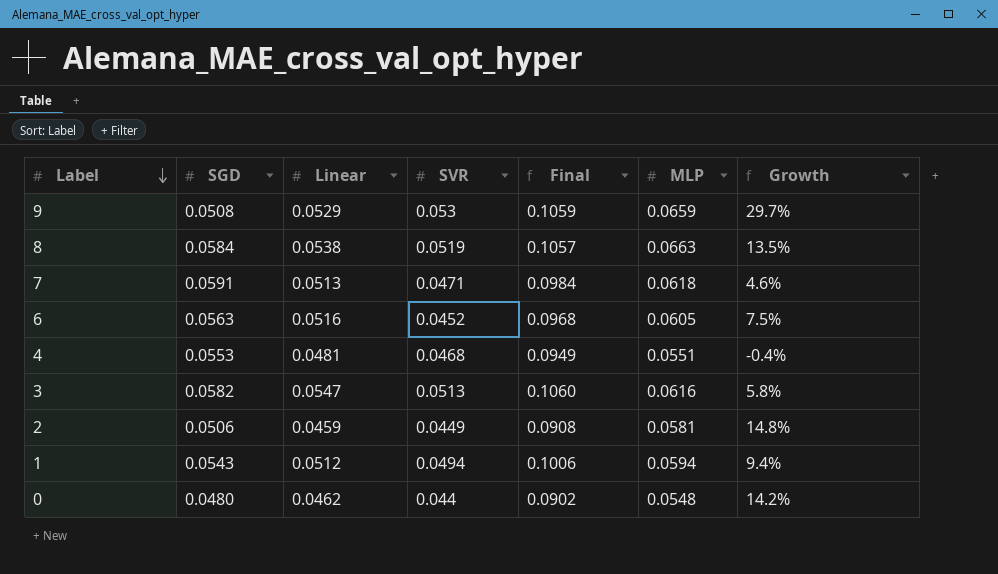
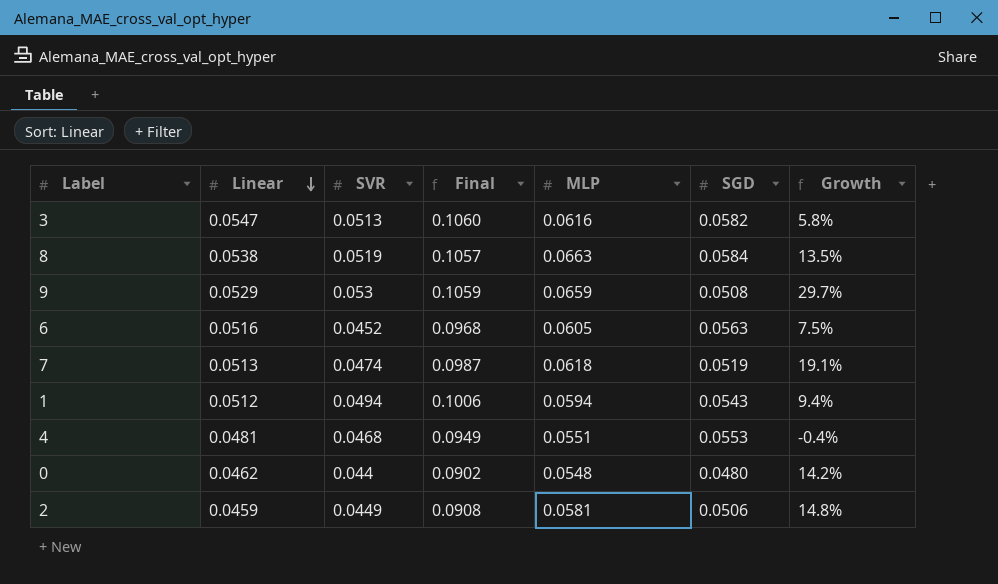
row order: Label descending -> Linear descending
column SGD | position: 2 -> 6
7 | SVR: 0.0471 -> 0.0474
7 | Final: 0.0984 -> 0.0987
7 | SGD: 0.0591 -> 0.0519
7 | Growth: 4.6% -> 19.1%

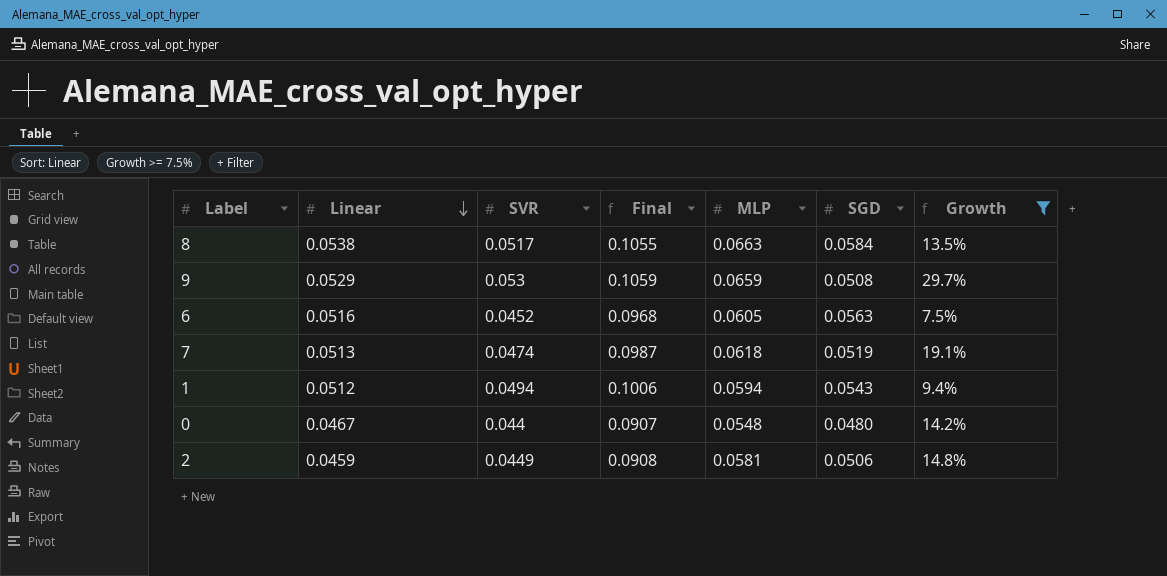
filter: none -> Growth >= 7.5%
8 | SVR: 0.0519 -> 0.0517
8 | Final: 0.1057 -> 0.1055
0 | Linear: 0.0462 -> 0.0467
0 | Final: 0.0902 -> 0.0907

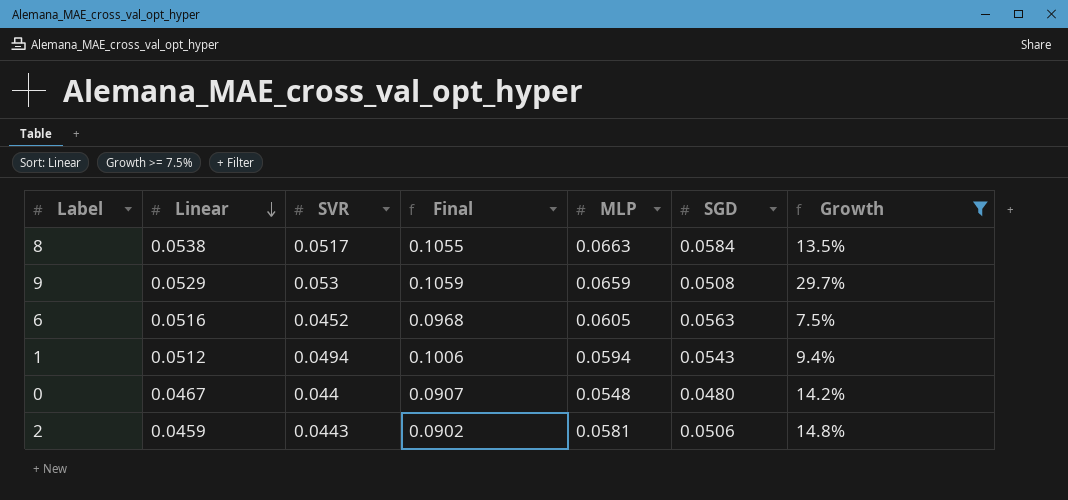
row 7: 0.0513 | 0.0474 | 0.0987 | 0.0618 | 0.0519 | 19.1% -> none
2 | SVR: 0.0449 -> 0.0443
2 | Final: 0.0908 -> 0.0902

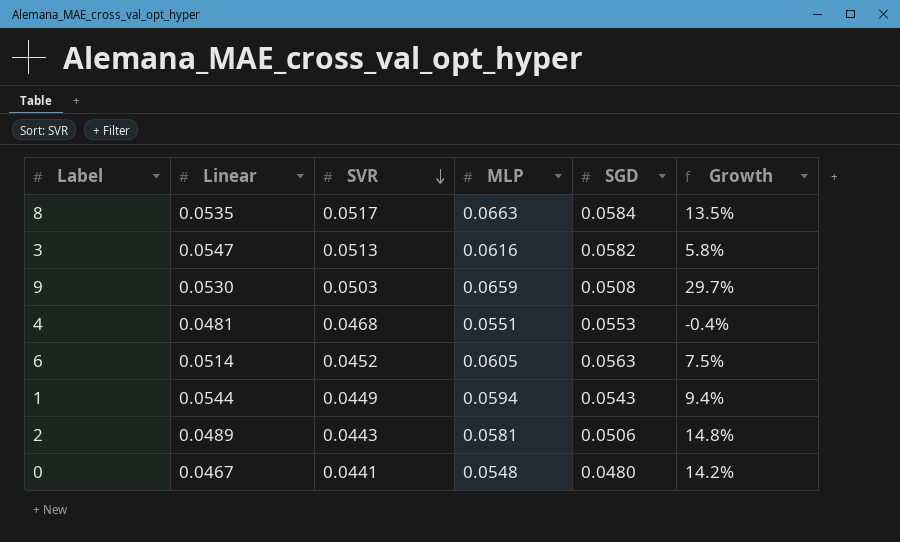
filter: Growth >= 7.5% -> none
row order: Linear descending -> SVR descending
column Final | formula: [Linear] + [SVR] -> none
8 | Linear: 0.0538 -> 0.0535
9 | Linear: 0.0529 -> 0.0530
9 | SVR: 0.053 -> 0.0503
6 | Linear: 0.0516 -> 0.0514
1 | Linear: 0.0512 -> 0.0544
1 | SVR: 0.0494 -> 0.0449
2 | Linear: 0.0459 -> 0.0489
0 | SVR: 0.044 -> 0.0441

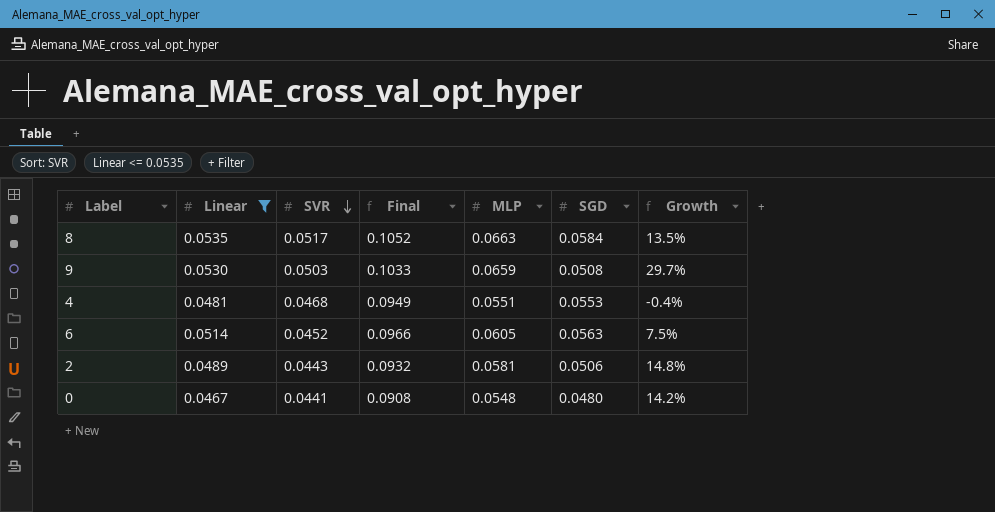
filter: none -> Linear <= 0.0535
column Final | formula: none -> [Linear] + [SVR]

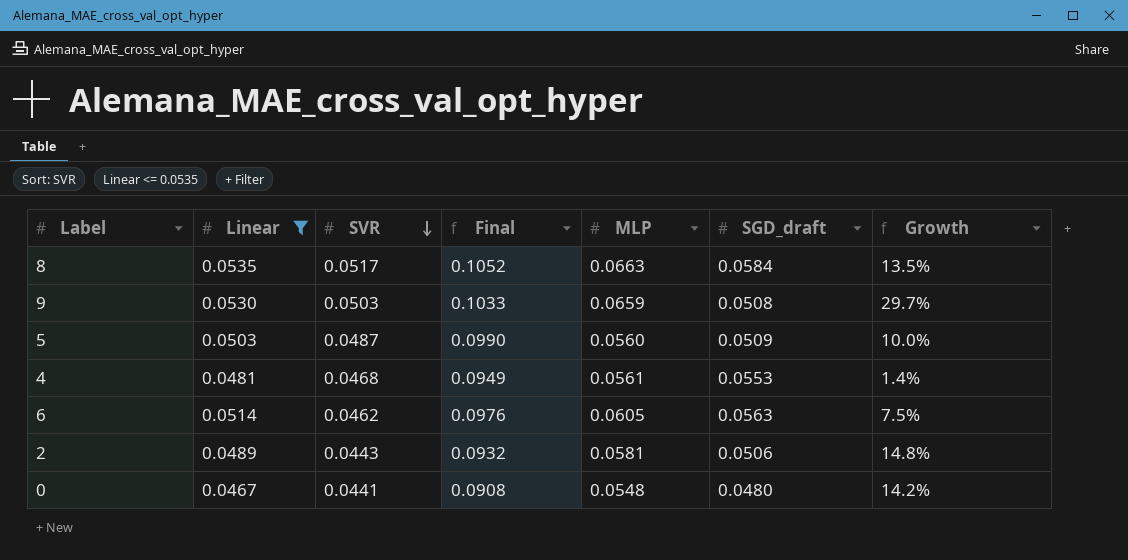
column name: SGD -> SGD_draft
row 5: none -> 0.0503 | 0.0487 | 0.0990 | 0.0560 | 0.0509 | 10.0%
4 | MLP: 0.0551 -> 0.0561
4 | Growth: -0.4% -> 1.4%
6 | SVR: 0.0452 -> 0.0462
6 | Final: 0.0966 -> 0.0976

